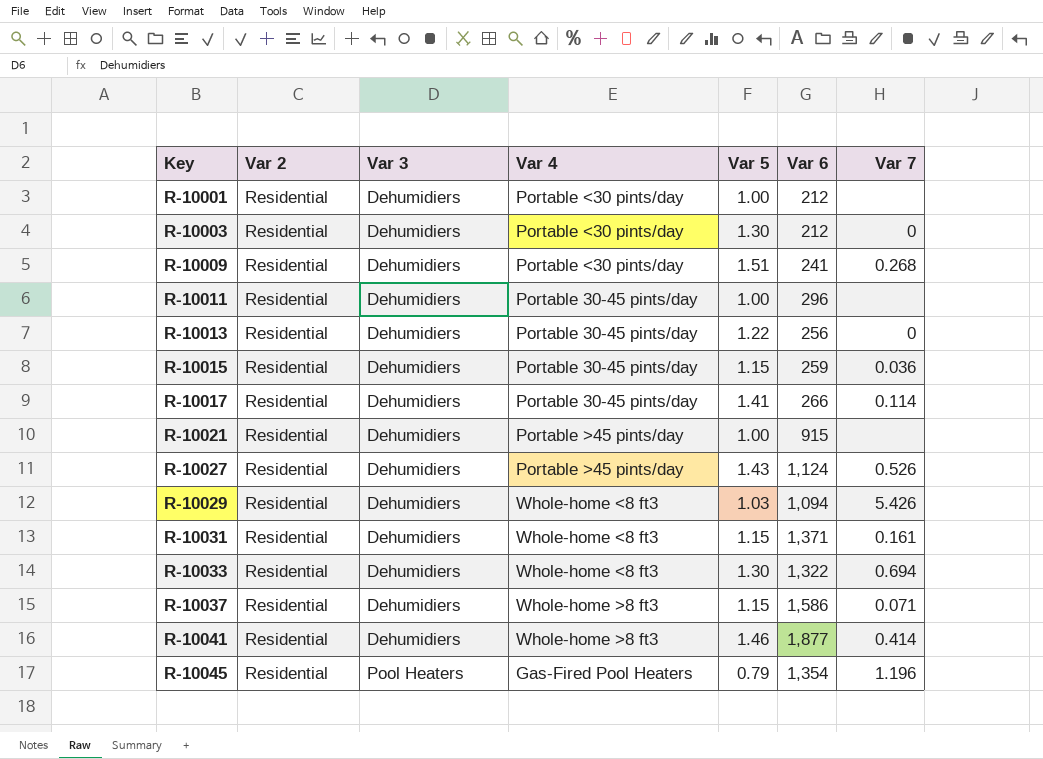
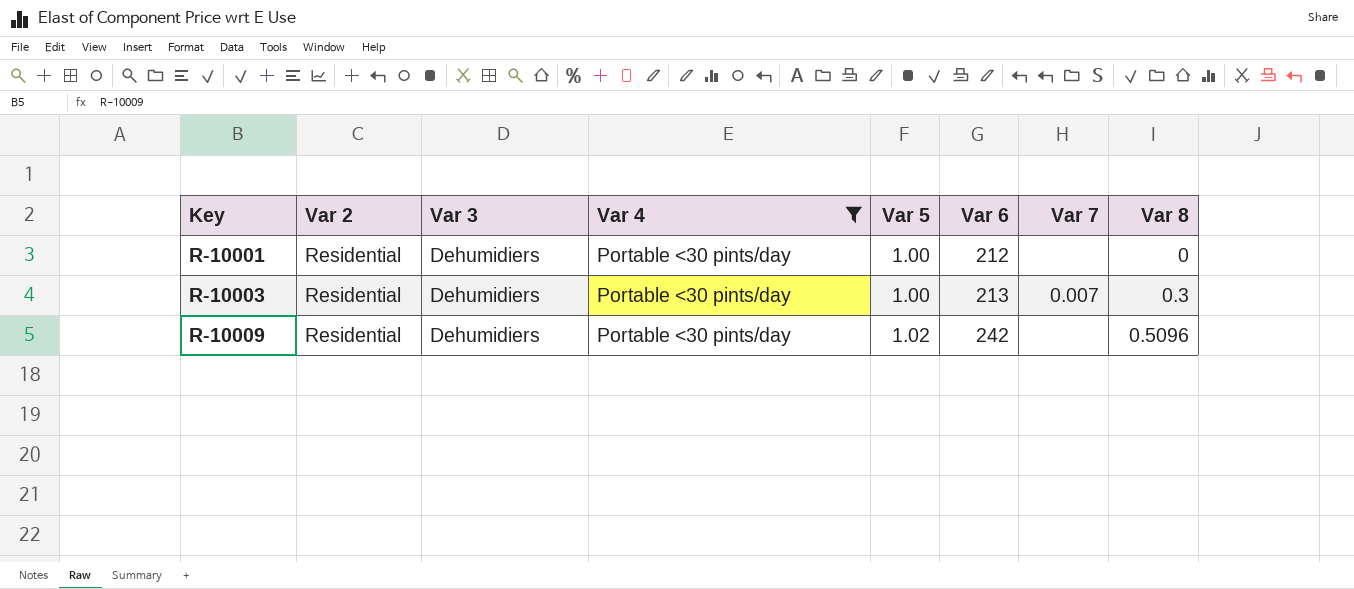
filter: none -> Var 4 = Portable <30 pints/day
column Var 8 | position: none -> 8
R-10003 | Var 5: 1.30 -> 1.00
R-10003 | Var 6: 212 -> 213
R-10003 | Var 7: 0 -> 0.007
R-10009 | Var 5: 1.51 -> 1.02
R-10009 | Var 6: 241 -> 242
R-10009 | Var 7: 0.268 -> none

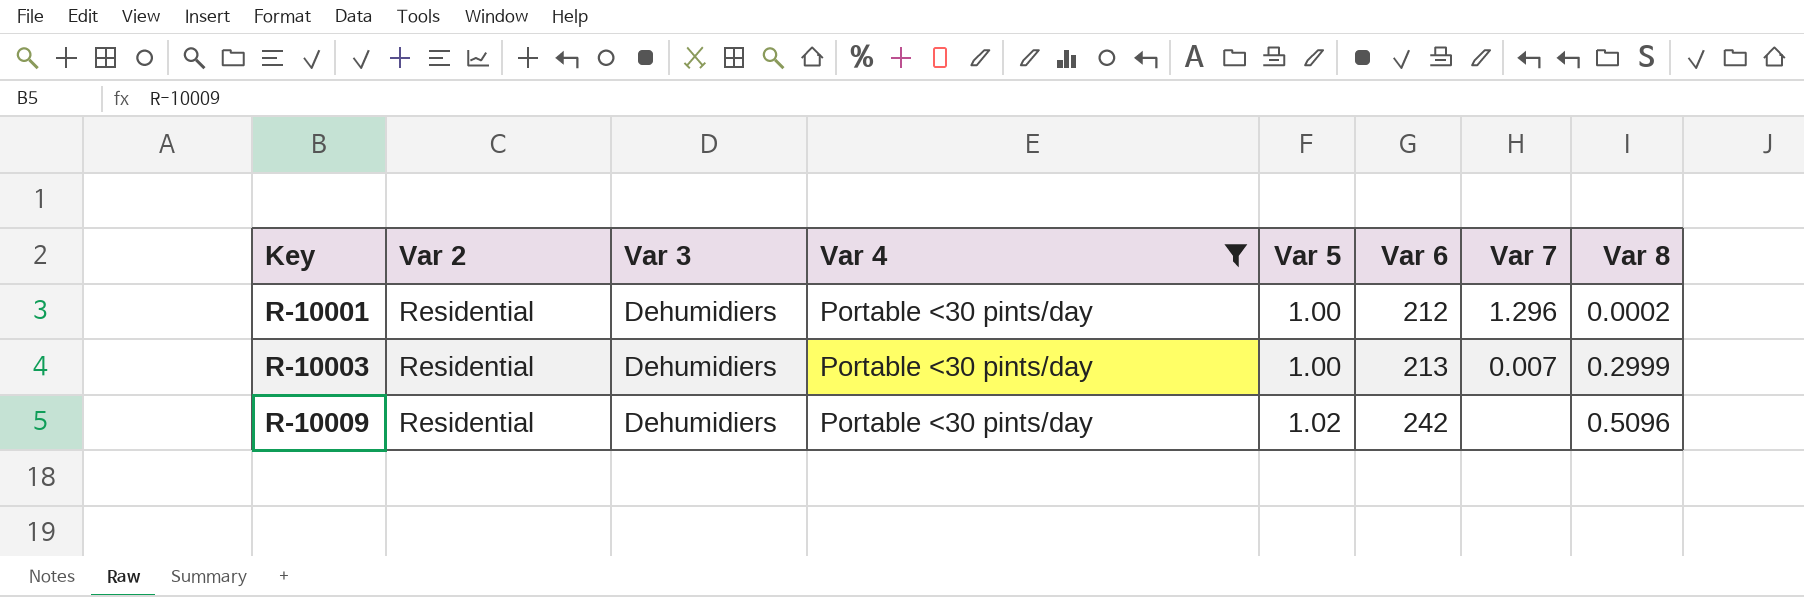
R-10001 | Var 7: none -> 1.296
R-10001 | Var 8: 0 -> 0.0002
R-10003 | Var 8: 0.3 -> 0.2999

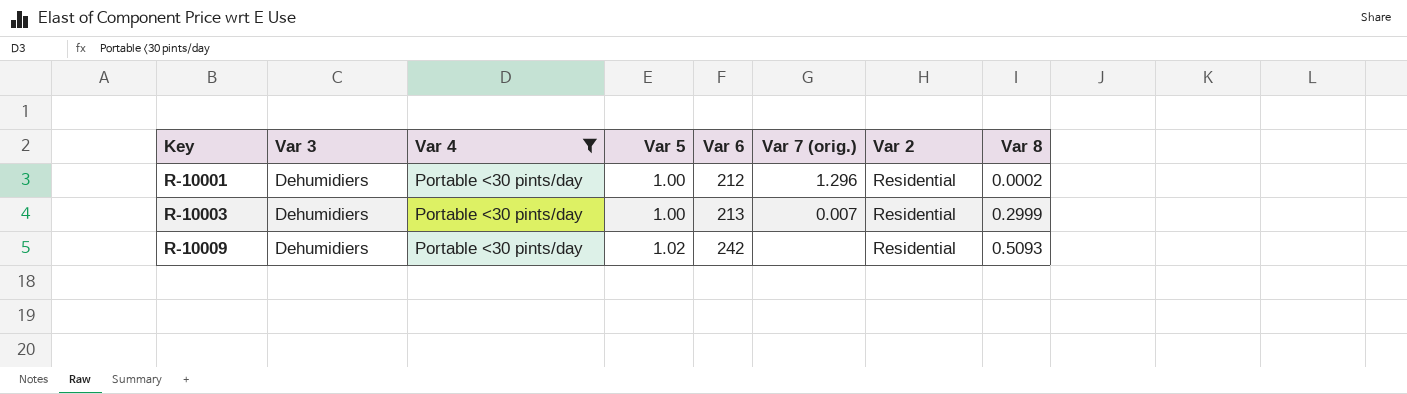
column name: Var 7 -> Var 7 (orig.)
column Var 2 | position: 2 -> 7
R-10009 | Var 8: 0.5096 -> 0.5093

